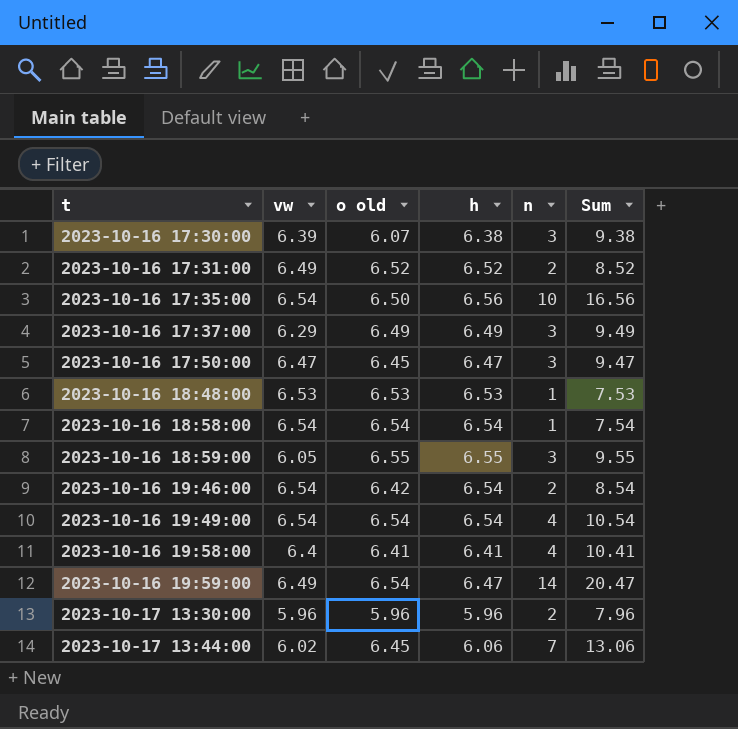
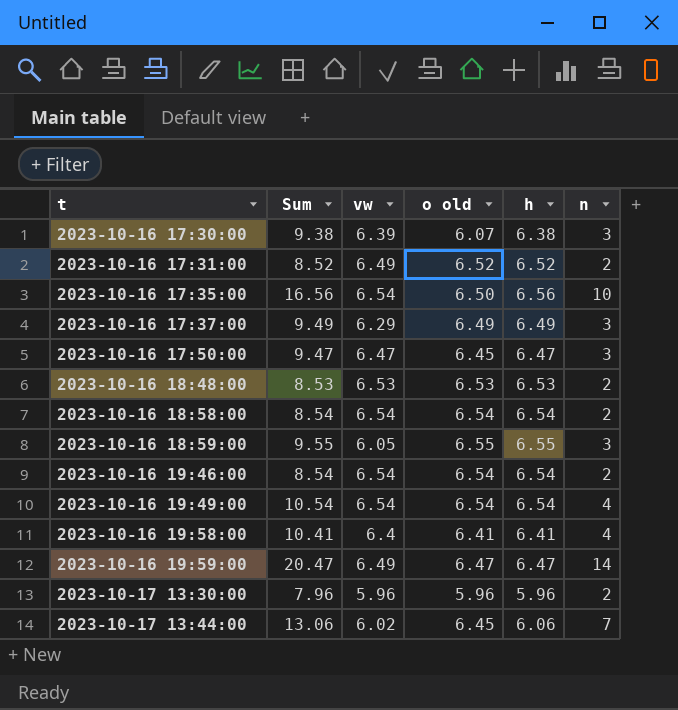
column Sum | position: 6 -> 2
2023-10-16 18:48:00 | Sum: 7.53 -> 8.53
2023-10-16 18:48:00 | n: 1 -> 2
2023-10-16 18:58:00 | Sum: 7.54 -> 8.54
2023-10-16 18:58:00 | n: 1 -> 2
2023-10-16 19:46:00 | o old: 6.42 -> 6.54
2023-10-16 19:59:00 | o old: 6.54 -> 6.47

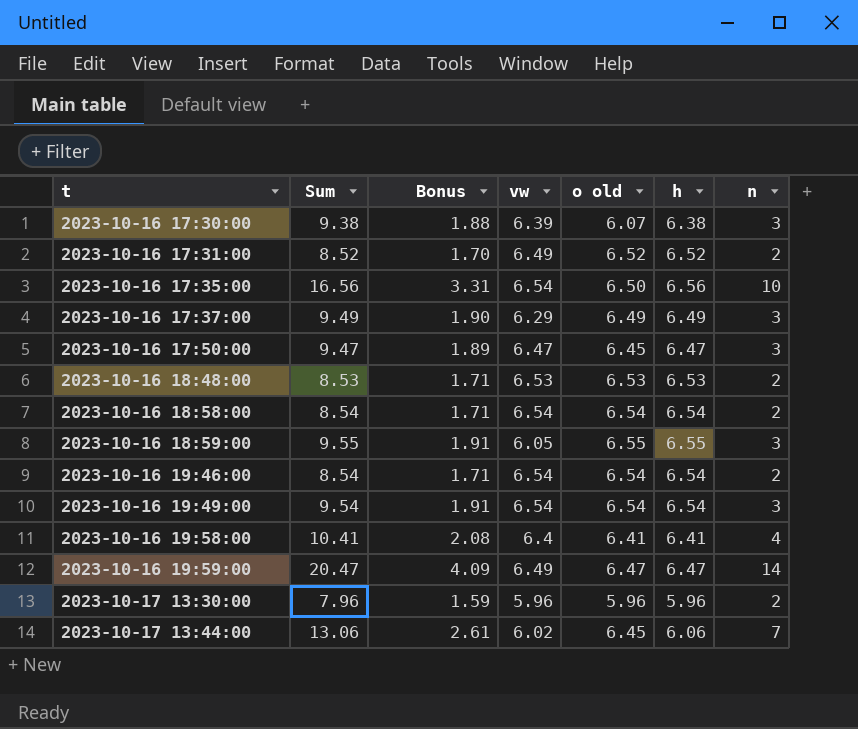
column Bonus | formula: none -> [Sum] * 0.2
2023-10-16 19:49:00 | Sum: 10.54 -> 9.54
2023-10-16 19:49:00 | n: 4 -> 3

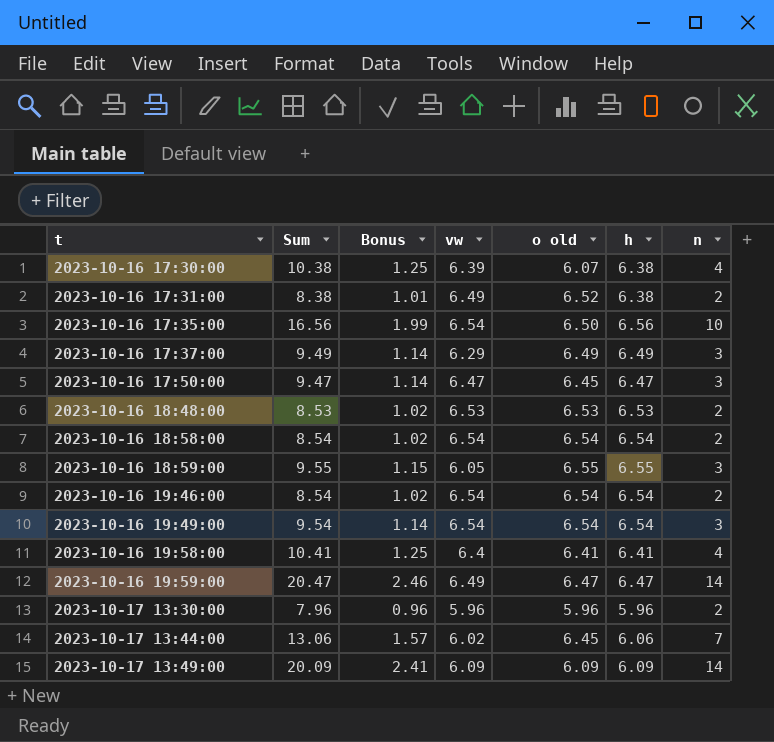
column Bonus | formula: [Sum] * 0.2 -> [Sum] * 0.12
2023-10-16 17:30:00 | Sum: 9.38 -> 10.38
2023-10-16 17:30:00 | n: 3 -> 4
2023-10-16 17:31:00 | Sum: 8.52 -> 8.38
2023-10-16 17:31:00 | h: 6.52 -> 6.38
row 2023-10-17 13:49:00: none -> 20.09 | 2.41 | 6.09 | 6.09 | 6.09 | 14

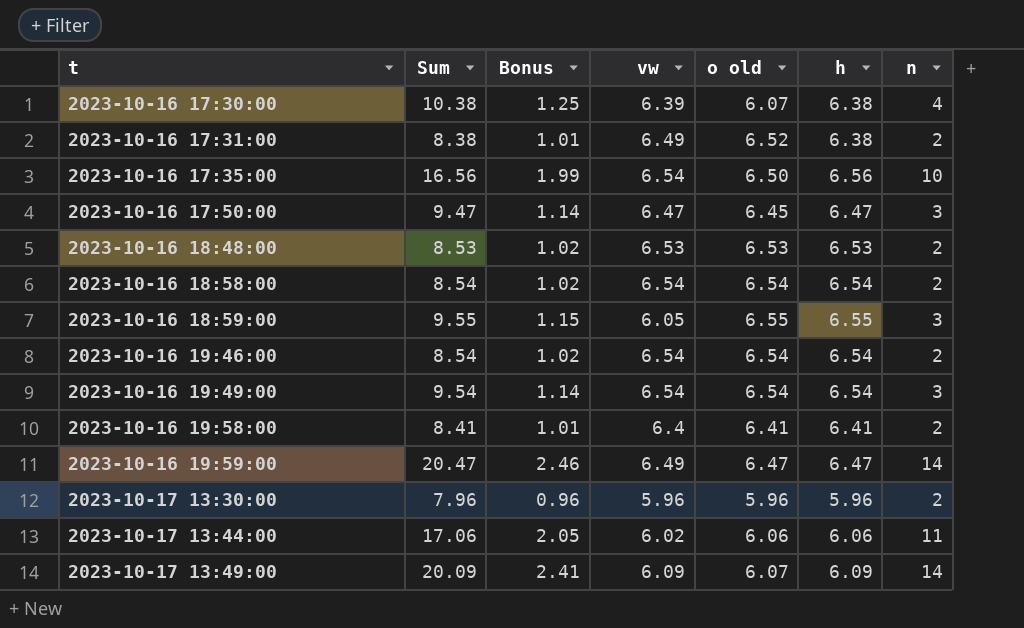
row 2023-10-16 17:37:00: 9.49 | 1.14 | 6.29 | 6.49 | 6.49 | 3 -> none
2023-10-16 19:58:00 | Sum: 10.41 -> 8.41
2023-10-16 19:58:00 | Bonus: 1.25 -> 1.01
2023-10-16 19:58:00 | n: 4 -> 2
2023-10-17 13:44:00 | Sum: 13.06 -> 17.06
2023-10-17 13:44:00 | Bonus: 1.57 -> 2.05
2023-10-17 13:44:00 | o old: 6.45 -> 6.06
2023-10-17 13:44:00 | n: 7 -> 11
2023-10-17 13:49:00 | o old: 6.09 -> 6.07

